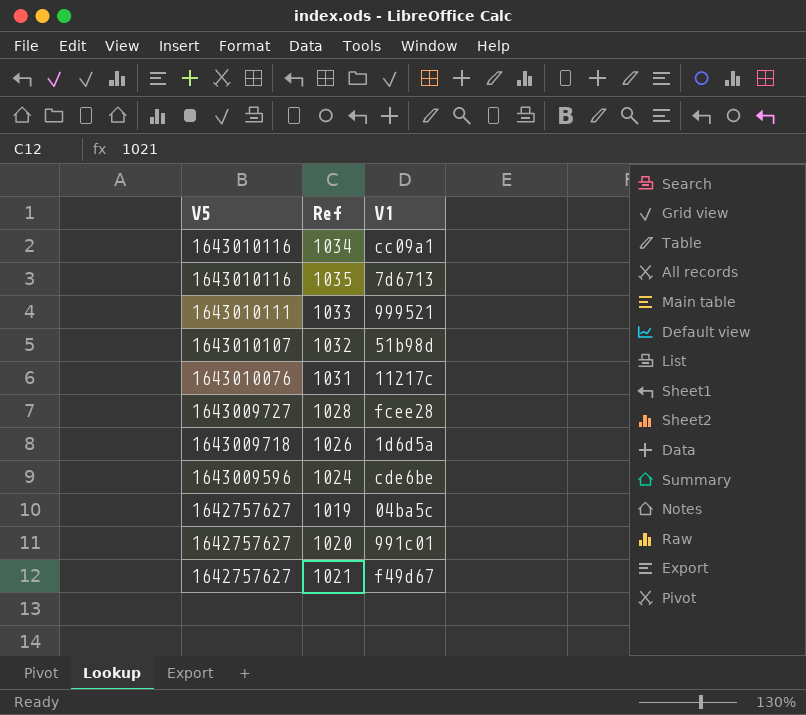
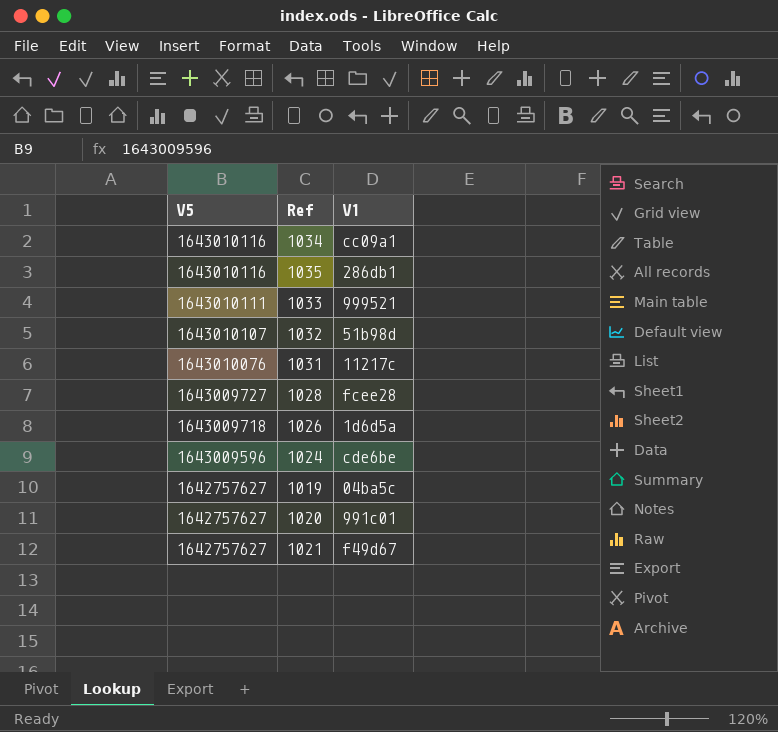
1035 | V1: 7d6713 -> 286db1

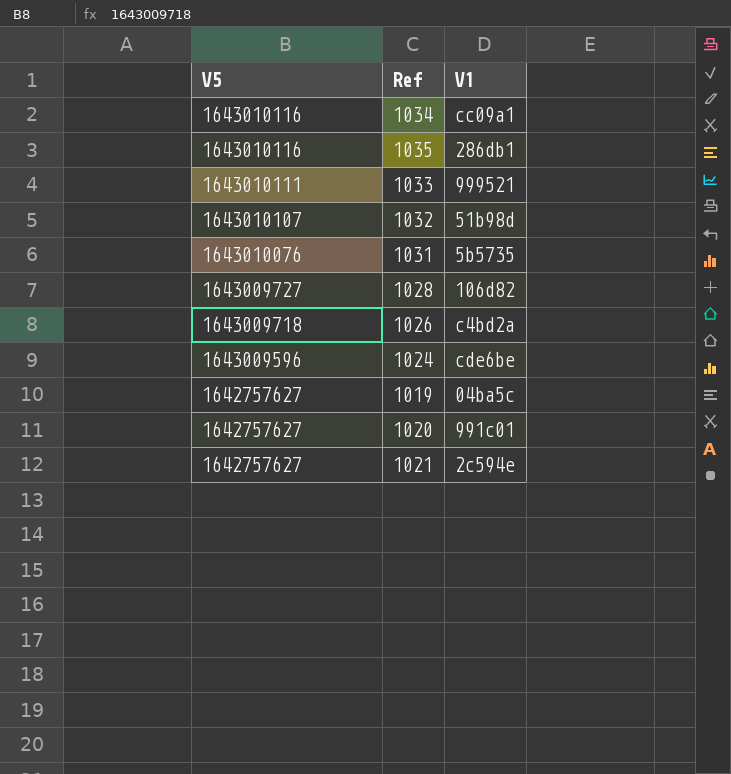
1031 | V1: 11217c -> 5b5735
1028 | V1: fcee28 -> 106d82
1026 | V1: 1d6d5a -> c4bd2a
1021 | V1: f49d67 -> 2c594e

